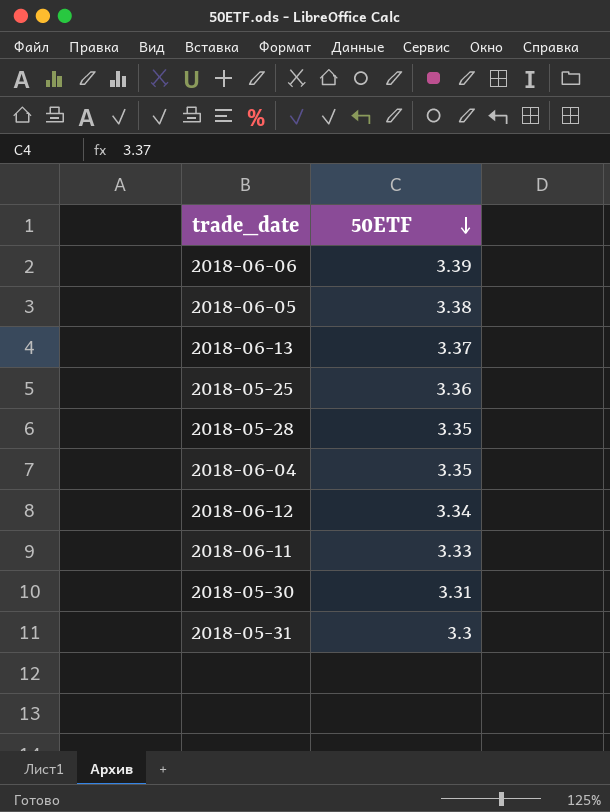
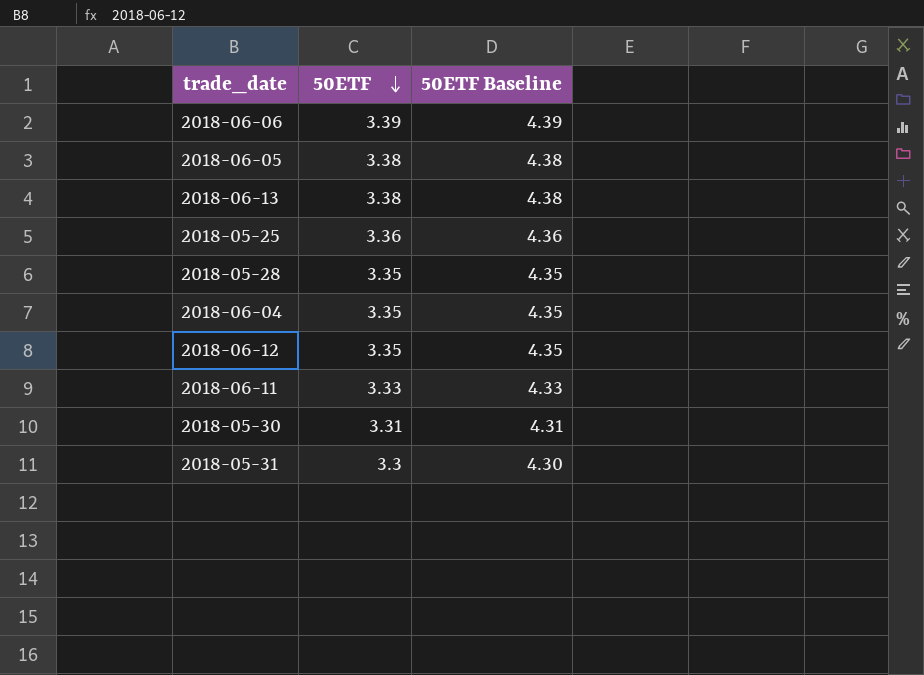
column 50ETF Baseline | formula: none -> [50ETF] + 1
2018-06-13 | 50ETF: 3.37 -> 3.38
2018-06-12 | 50ETF: 3.34 -> 3.35

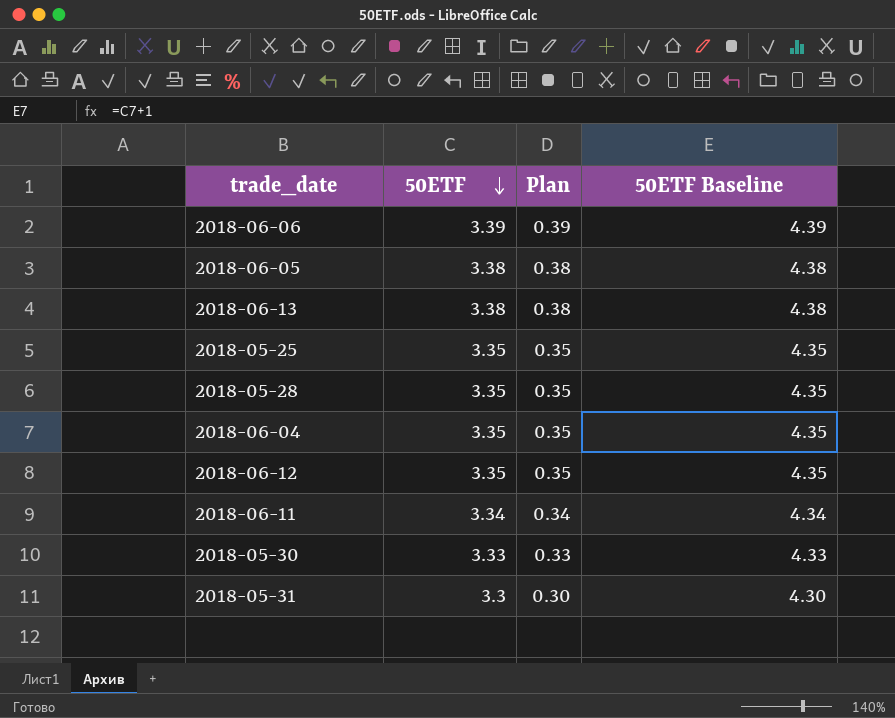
column Plan | formula: none -> [50ETF] - 3
2018-05-25 | 50ETF: 3.36 -> 3.35
2018-05-25 | 50ETF Baseline: 4.36 -> 4.35
2018-06-11 | 50ETF: 3.33 -> 3.34
2018-06-11 | 50ETF Baseline: 4.33 -> 4.34
2018-05-30 | 50ETF: 3.31 -> 3.33
2018-05-30 | 50ETF Baseline: 4.31 -> 4.33

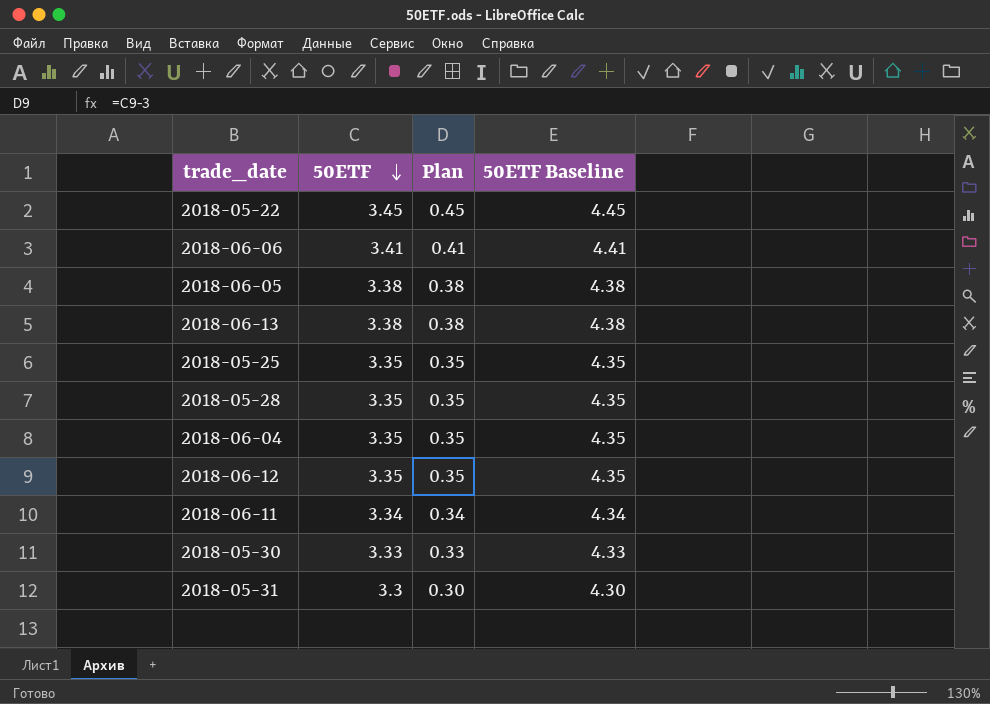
row 2018-05-22: none -> 3.45 | 0.45 | 4.45
2018-06-06 | 50ETF: 3.39 -> 3.41
2018-06-06 | Plan: 0.39 -> 0.41
2018-06-06 | 50ETF Baseline: 4.39 -> 4.41

